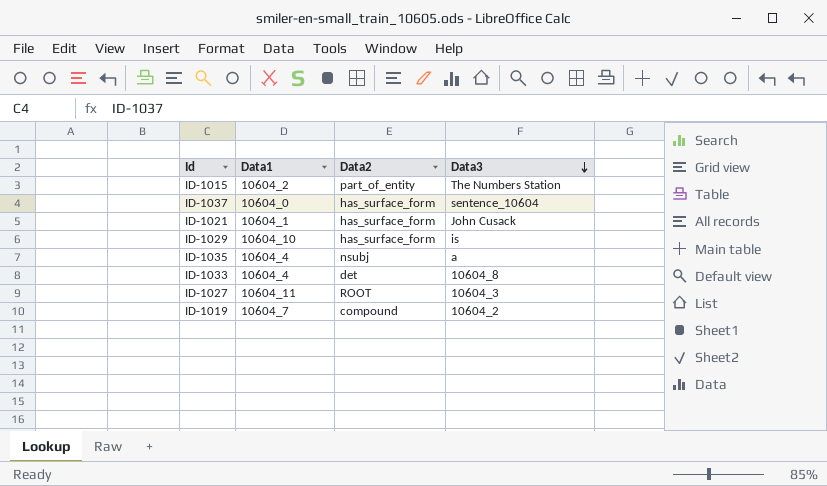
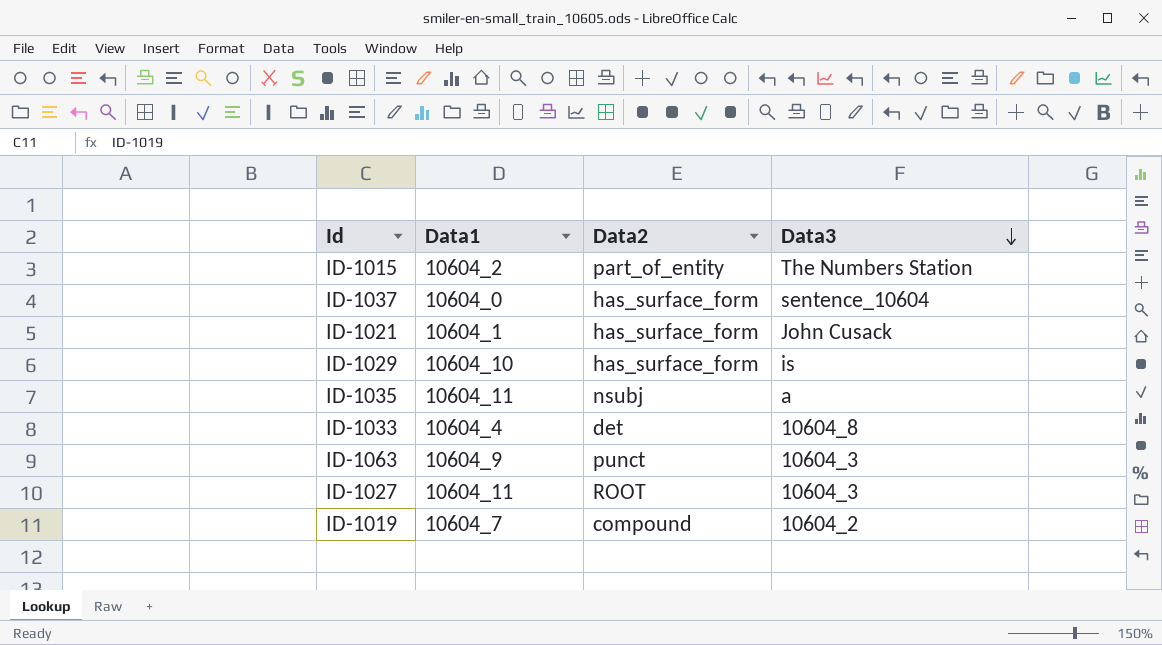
ID-1035 | Data1: 10604_4 -> 10604_11
row ID-1063: none -> 10604_9 | punct | 10604_3

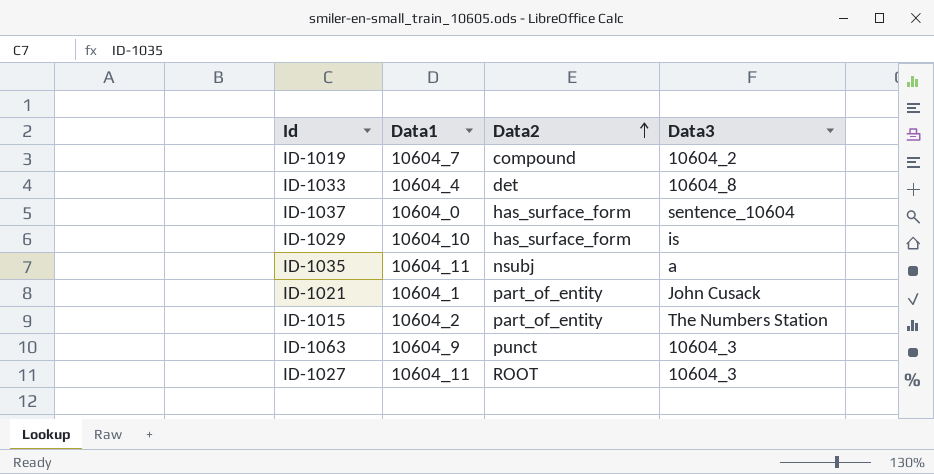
row order: Data3 descending -> Data2 ascending
ID-1021 | Data2: has_surface_form -> part_of_entity

